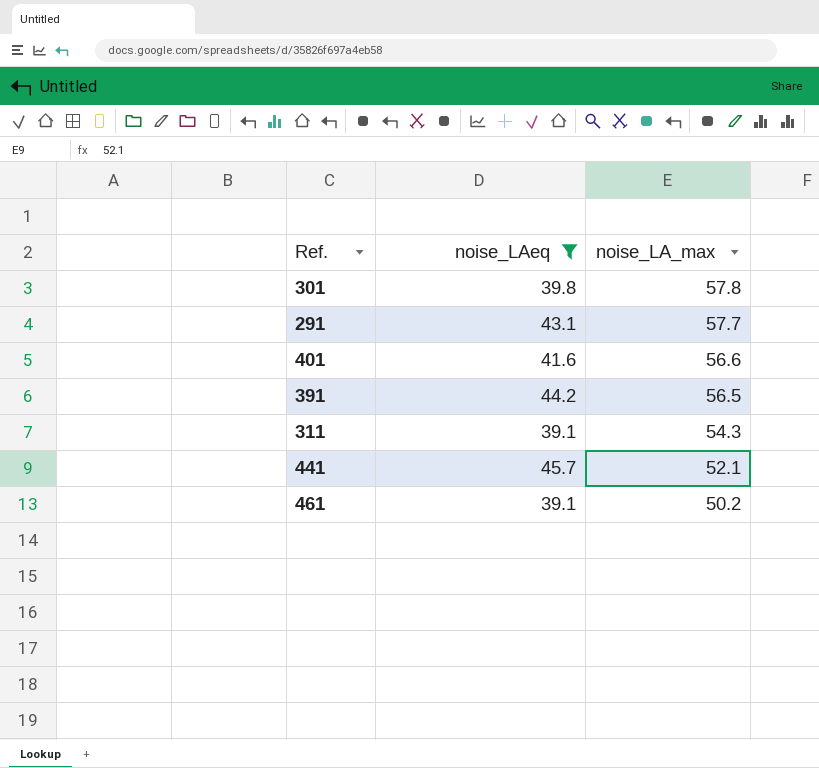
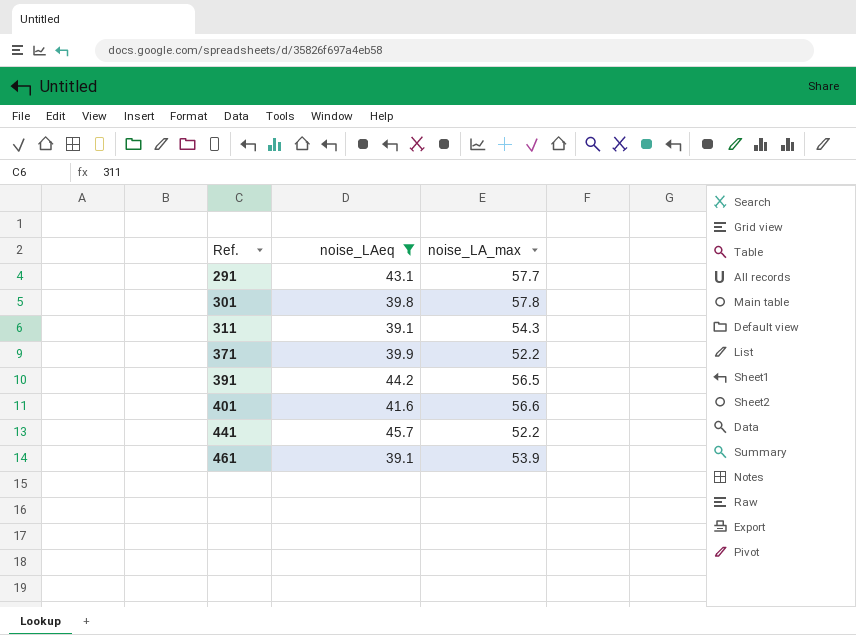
row order: noise_LA_max descending -> Ref. ascending
row 371: none -> 39.9 | 52.2
441 | noise_LA_max: 52.1 -> 52.2
461 | noise_LA_max: 50.2 -> 53.9

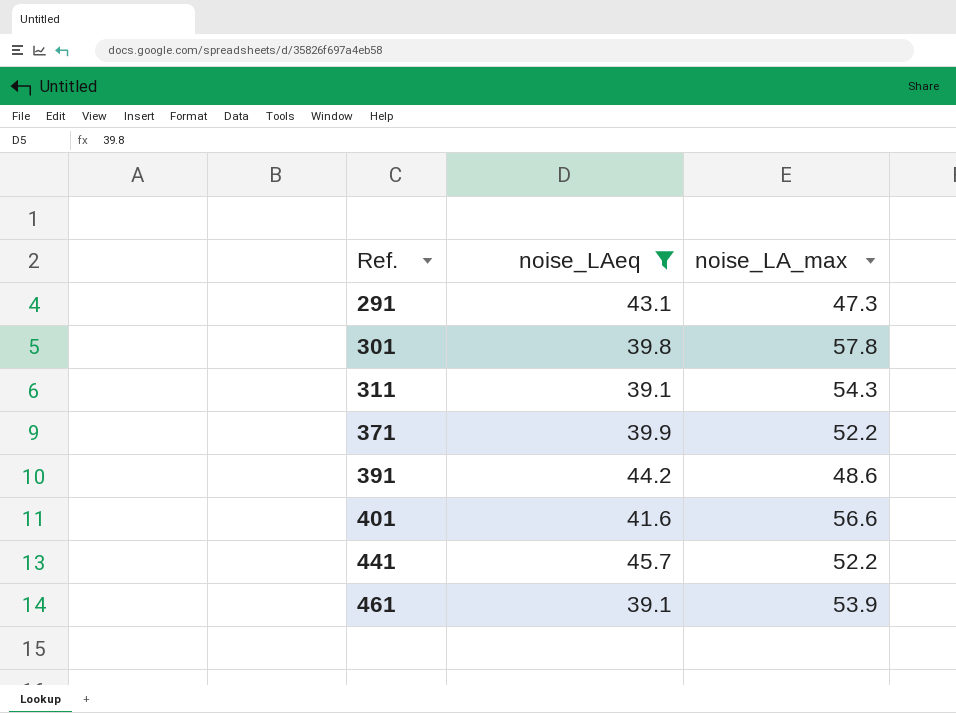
291 | noise_LA_max: 57.7 -> 47.3
391 | noise_LA_max: 56.5 -> 48.6

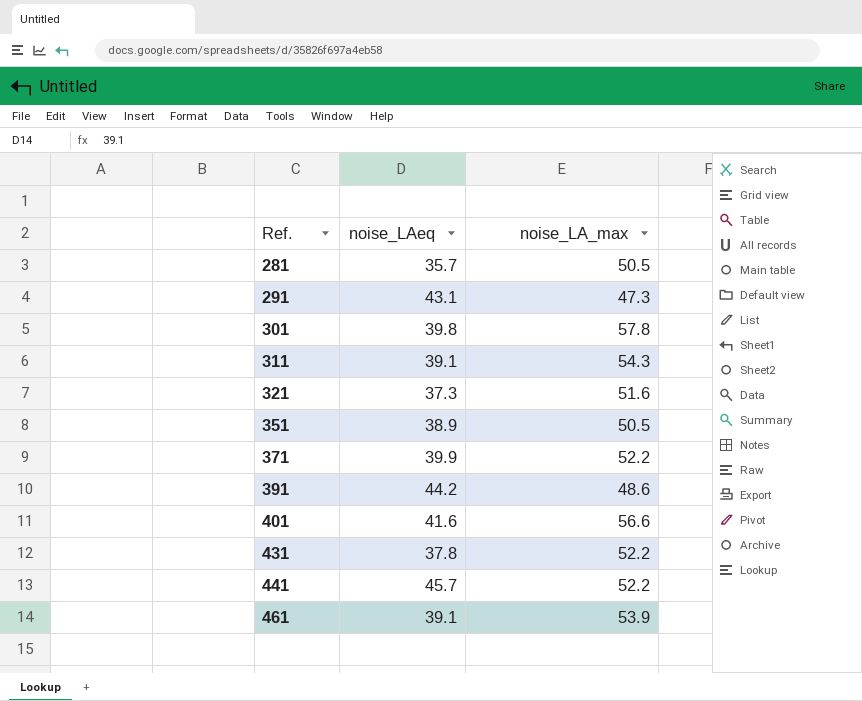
filter: noise_LAeq >= 39.1 -> none

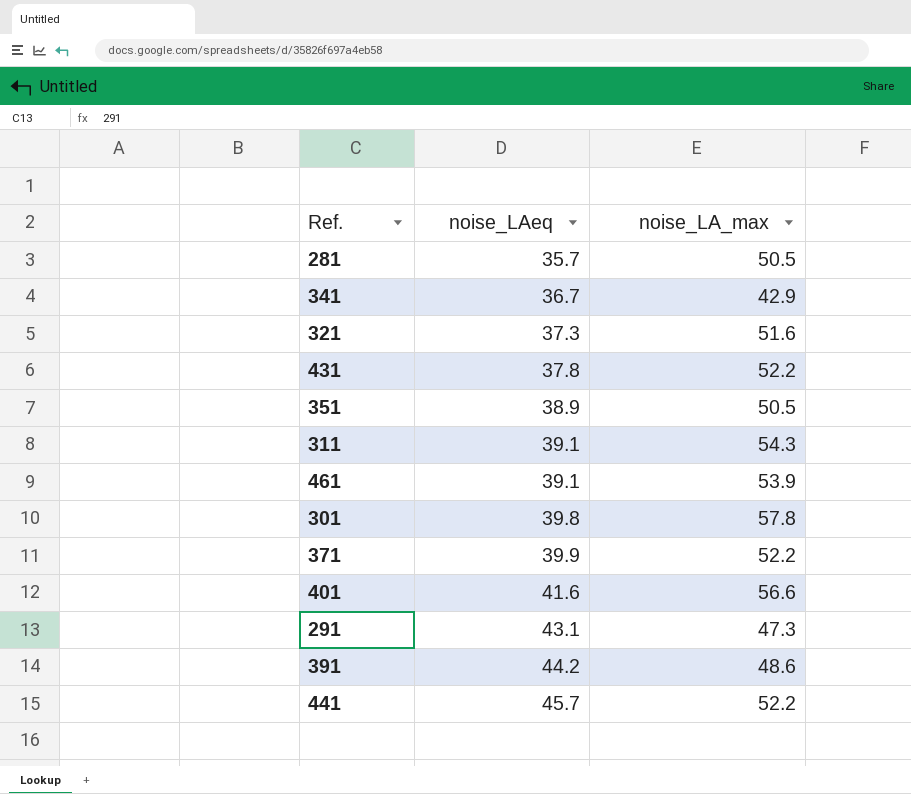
row order: Ref. ascending -> noise_LAeq ascending
row 341: none -> 36.7 | 42.9

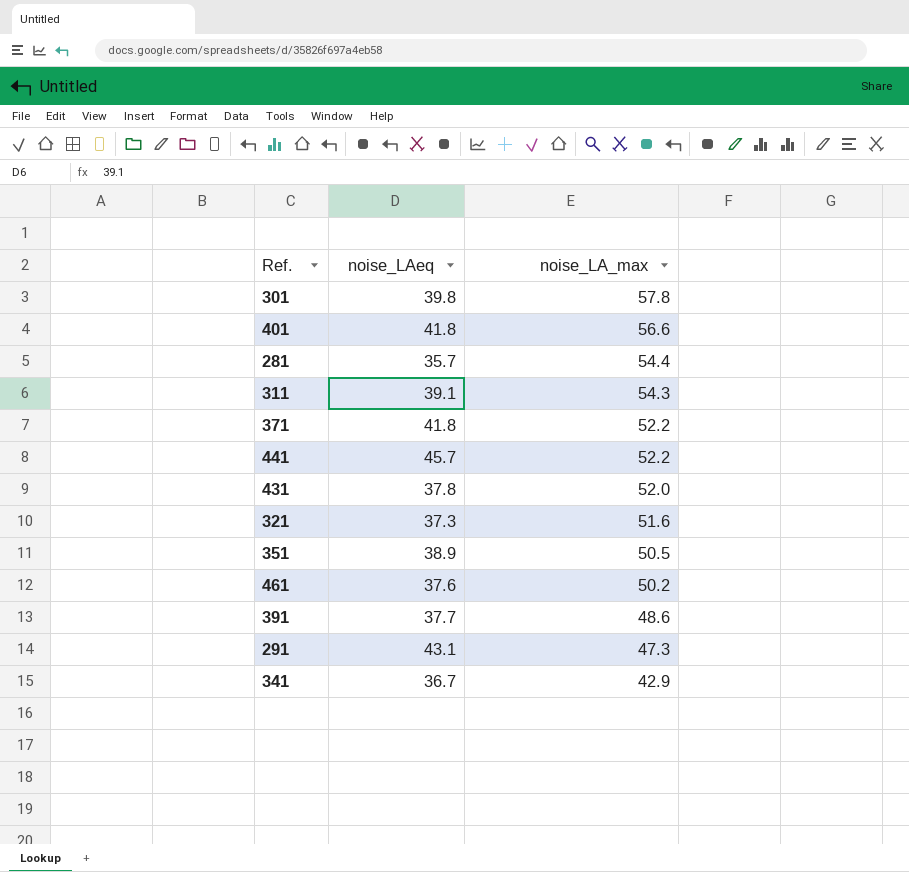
row order: noise_LAeq ascending -> noise_LA_max descending
401 | noise_LAeq: 41.6 -> 41.8
281 | noise_LA_max: 50.5 -> 54.4
371 | noise_LAeq: 39.9 -> 41.8
431 | noise_LA_max: 52.2 -> 52.0
461 | noise_LAeq: 39.1 -> 37.6
461 | noise_LA_max: 53.9 -> 50.2
391 | noise_LAeq: 44.2 -> 37.7

